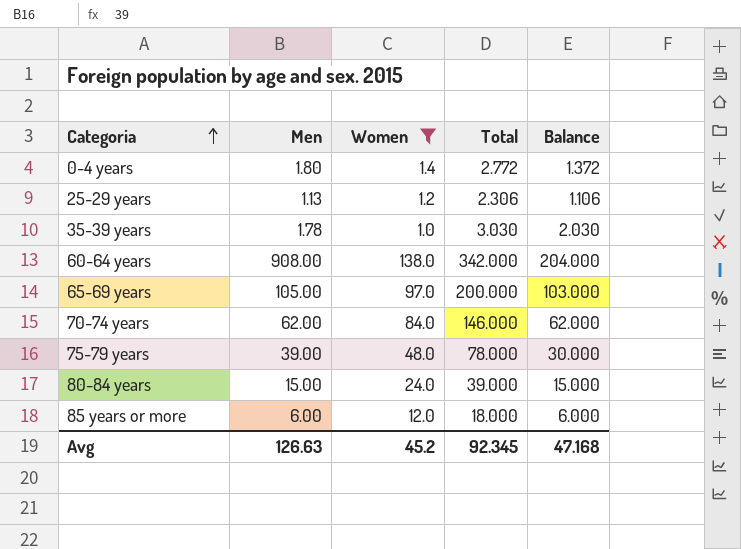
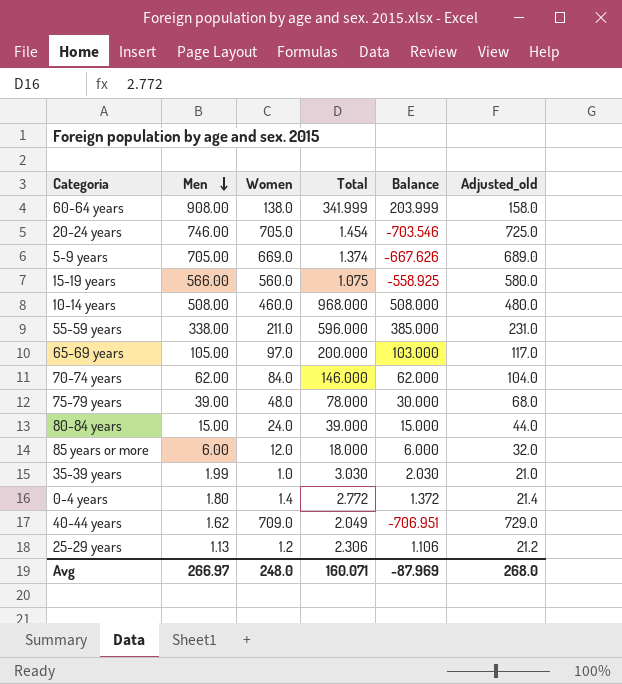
filter: Women <= 138.0 -> none
row order: Categoria ascending -> Men descending
column Adjusted_old | formula: none -> [Women] + 20
60-64 years | Total: 342.000 -> 341.999
60-64 years | Balance: 204.000 -> 203.999
35-39 years | Men: 1.78 -> 1.99
Avg | Men: 126.63 -> 266.97
Avg | Women: 45.2 -> 248.0
Avg | Total: 92.345 -> 160.071
Avg | Balance: 47.168 -> -87.969

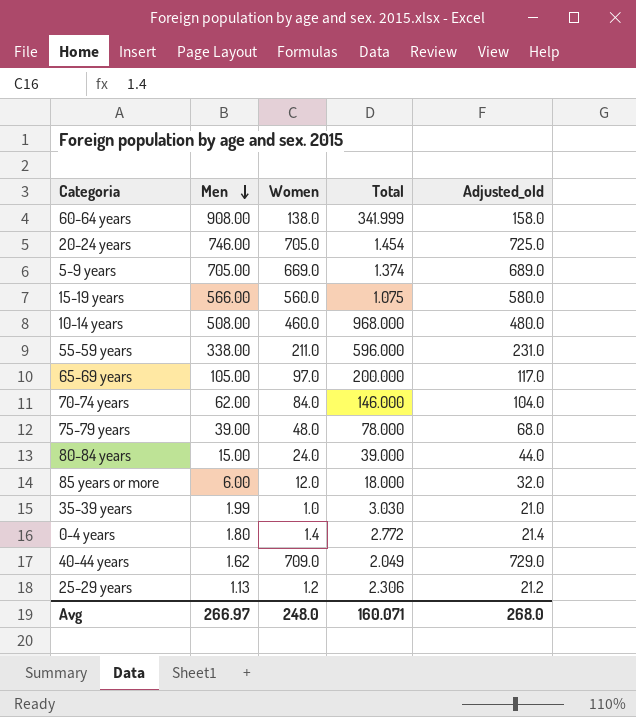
column Balance | formula: [Total] - [Women] -> none

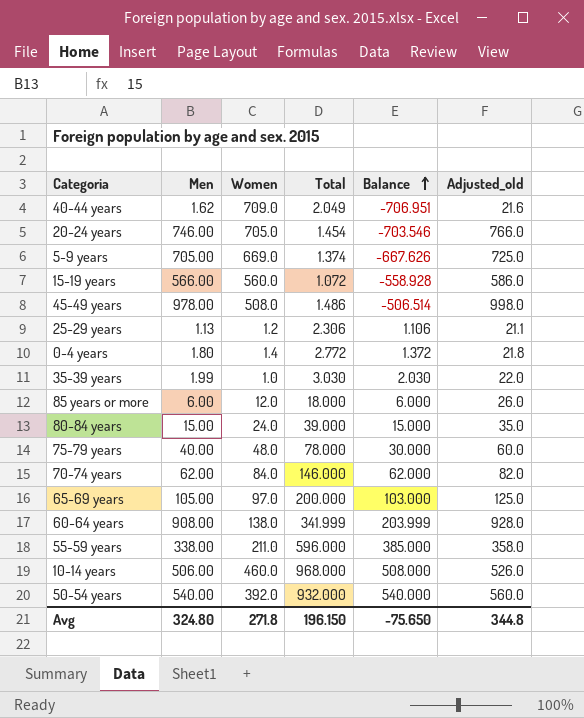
row order: Men descending -> Balance ascending
column Balance | formula: none -> [Total] - [Women]
column Adjusted_old | formula: [Women] + 20 -> [Men] + 20
15-19 years | Total: 1.075 -> 1.072
row 45-49 years: none -> 978.00 | 508.0 | 1.486 | -506.514 | 998.0
75-79 years | Men: 39.00 -> 40.00
10-14 years | Men: 508.00 -> 506.00
row 50-54 years: none -> 540.00 | 392.0 | 932.000 | 540.000 | 560.0
Avg | Men: 266.97 -> 324.80
Avg | Women: 248.0 -> 271.8
Avg | Total: 160.071 -> 196.150
Avg | Adjusted_old: 268.0 -> 344.8

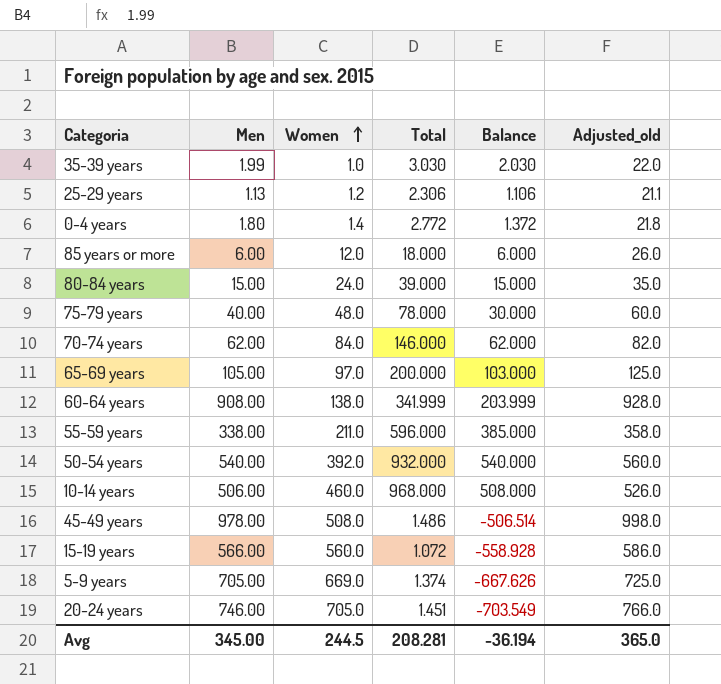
row order: Balance ascending -> Women ascending
row 40-44 years: 1.62 | 709.0 | 2.049 | -706.951 | 21.6 -> none
20-24 years | Total: 1.454 -> 1.451
20-24 years | Balance: -703.546 -> -703.549
Avg | Men: 324.80 -> 345.00
Avg | Women: 271.8 -> 244.5
Avg | Total: 196.150 -> 208.281
Avg | Balance: -75.650 -> -36.194
Avg | Adjusted_old: 344.8 -> 365.0

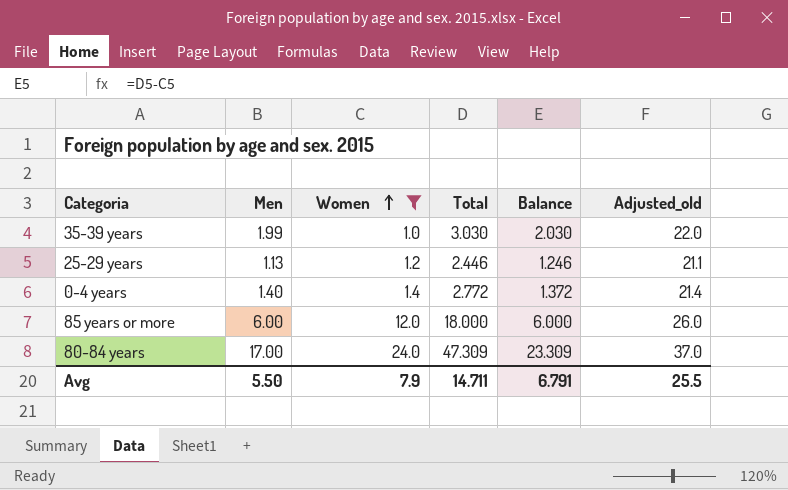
filter: none -> Women <= 24.0
25-29 years | Total: 2.306 -> 2.446
25-29 years | Balance: 1.106 -> 1.246
0-4 years | Men: 1.80 -> 1.40
0-4 years | Adjusted_old: 21.8 -> 21.4
80-84 years | Men: 15.00 -> 17.00
80-84 years | Total: 39.000 -> 47.309
80-84 years | Balance: 15.000 -> 23.309
80-84 years | Adjusted_old: 35.0 -> 37.0
Avg | Men: 345.00 -> 5.50
Avg | Women: 244.5 -> 7.9
Avg | Total: 208.281 -> 14.711
Avg | Balance: -36.194 -> 6.791
Avg | Adjusted_old: 365.0 -> 25.5

